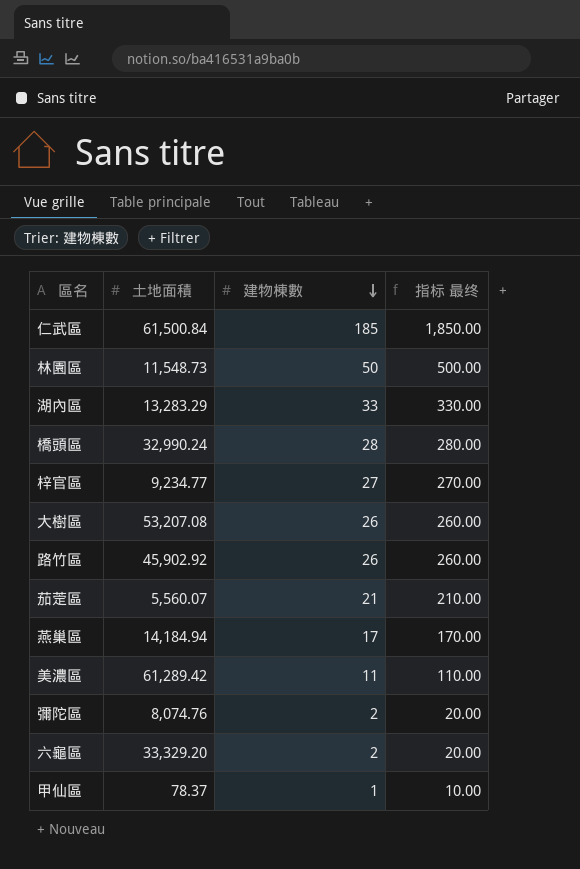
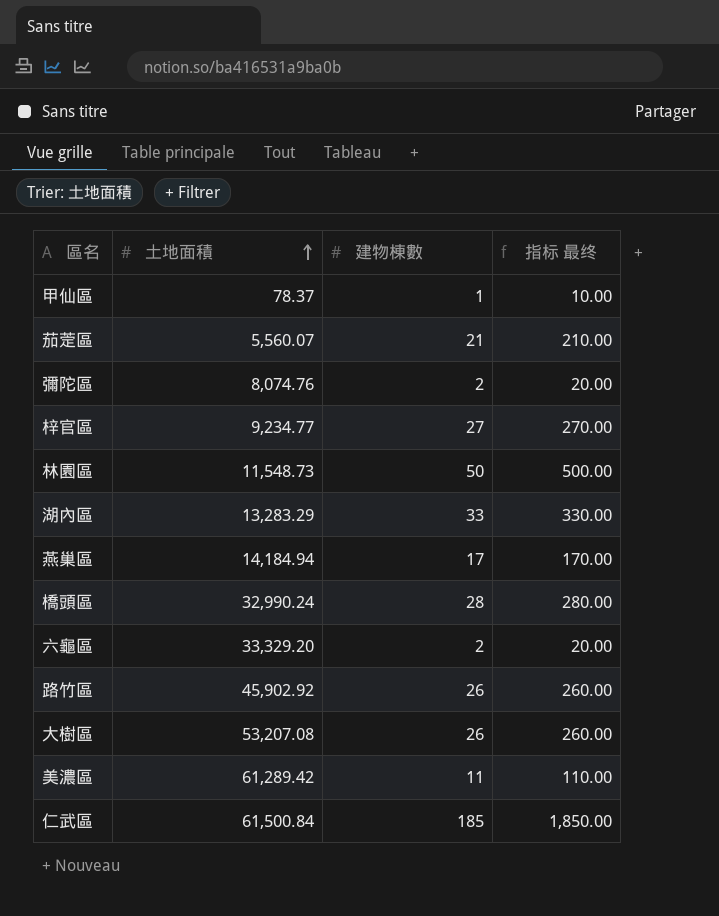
row order: 建物棟數 descending -> 土地面積 ascending

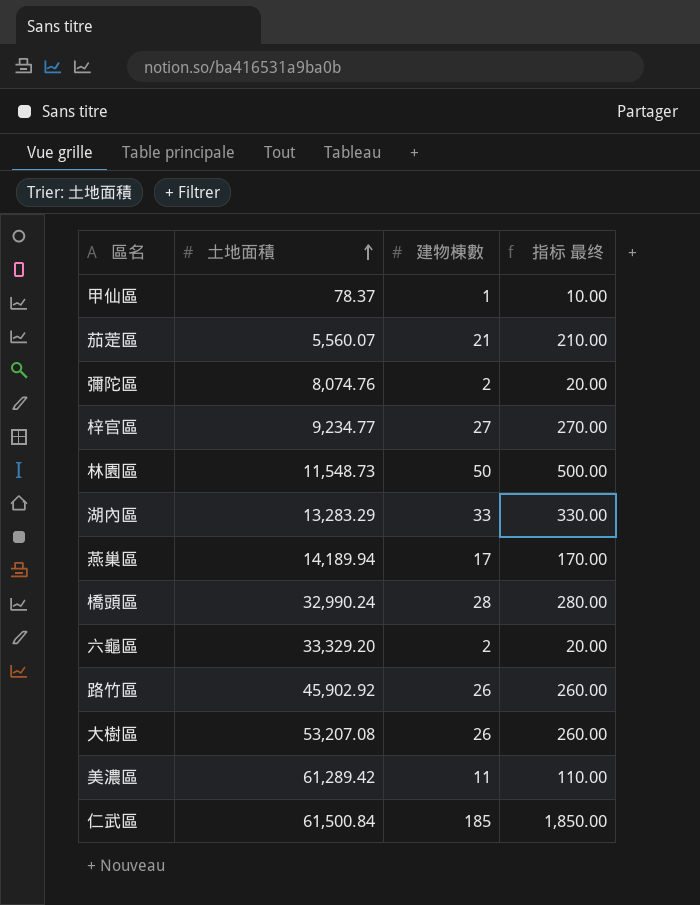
燕巢區 | 土地面積: 14,184.94 -> 14,189.94

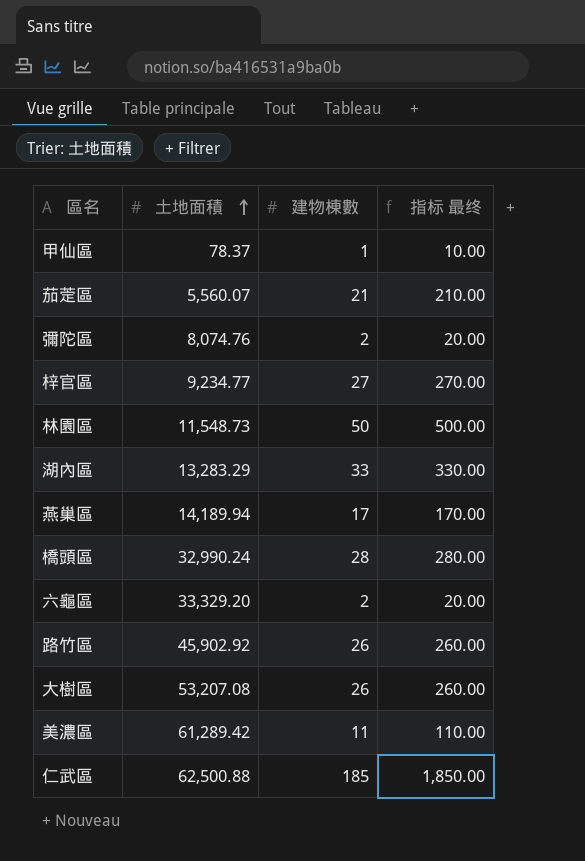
仁武區 | 土地面積: 61,500.84 -> 62,500.88

